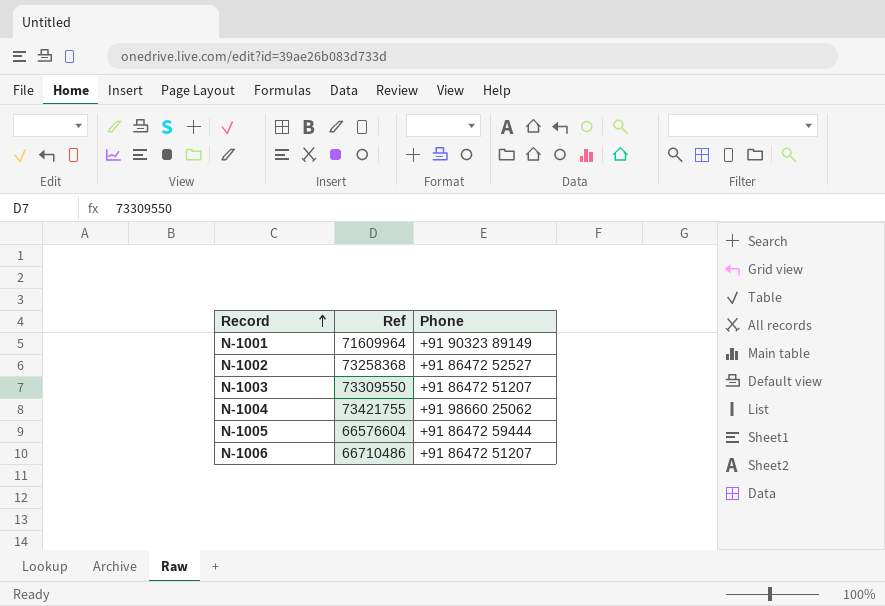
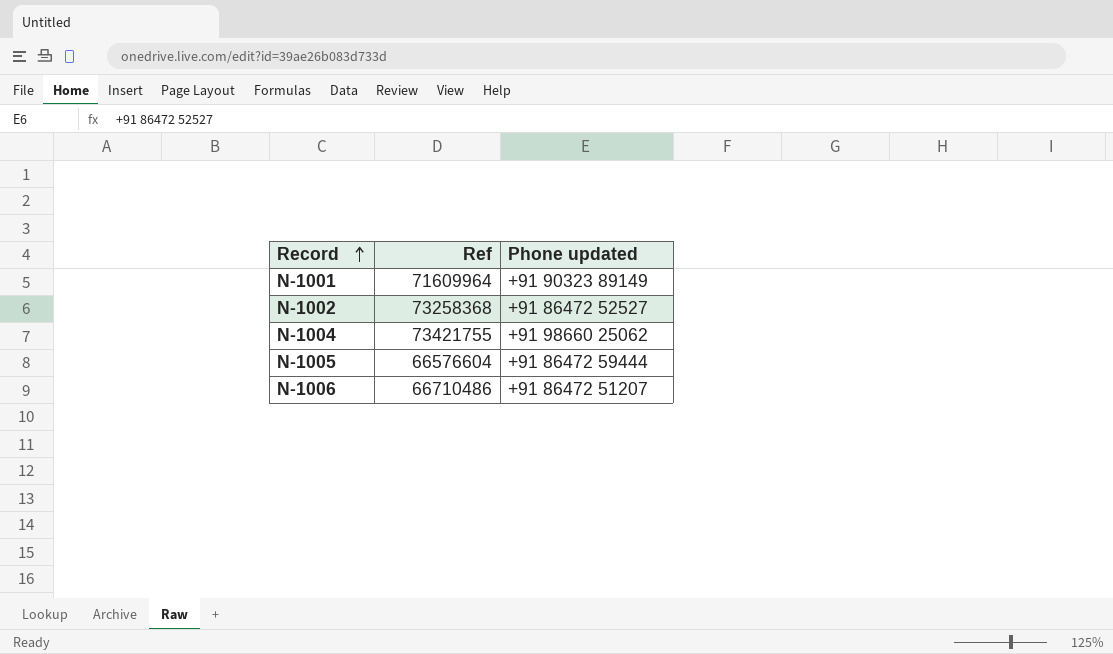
column name: Phone -> Phone updated
row N-1003: 73309550 | +91 86472 51207 -> none

